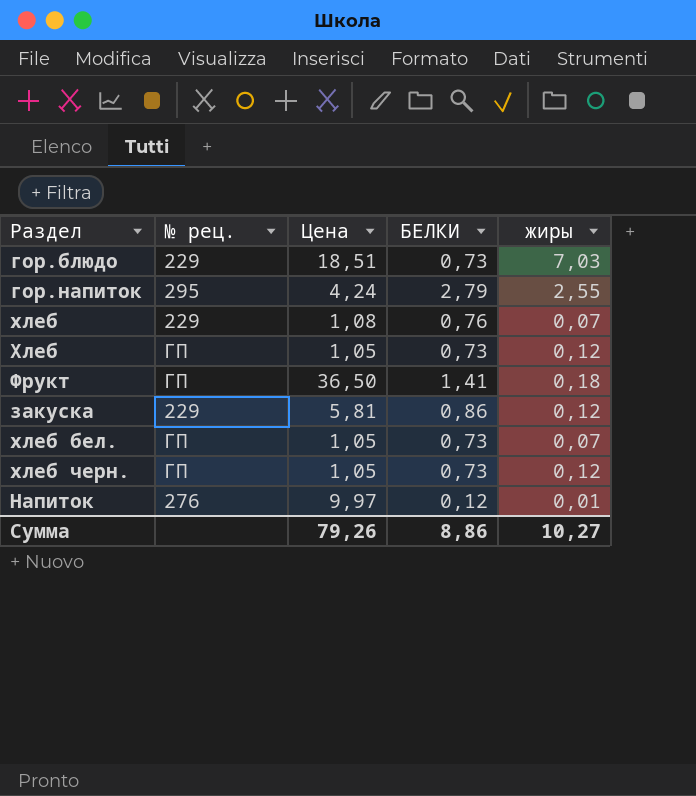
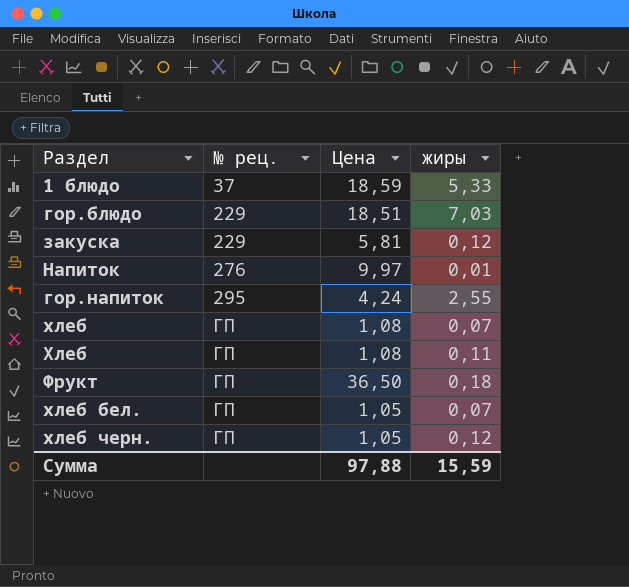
row order: none -> № рец. ascending
column БЕЛКИ | position: 4 -> none
row 1 блюдо: none -> 37 | 18,59 | 5,33
хлеб | № рец.: 229 -> ГП
Хлеб | Цена: 1,05 -> 1,08
Хлеб | жиры: 0,12 -> 0,11
Сумма | Цена: 79,26 -> 97,88
Сумма | жиры: 10,27 -> 15,59

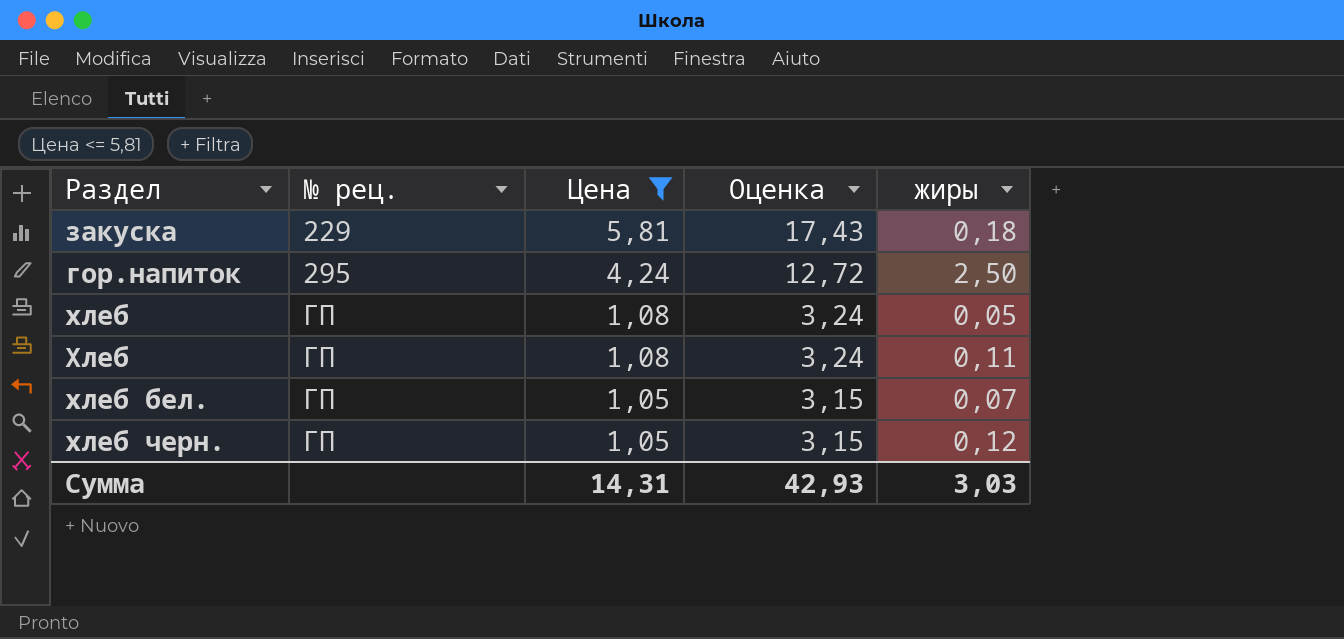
filter: none -> Цена <= 5,81
column Оценка | formula: none -> [Цена] * 3
закуска | жиры: 0,12 -> 0,18
гор.напиток | жиры: 2,55 -> 2,50
хлеб | жиры: 0,07 -> 0,05
Сумма | Цена: 97,88 -> 14,31
Сумма | жиры: 15,59 -> 3,03

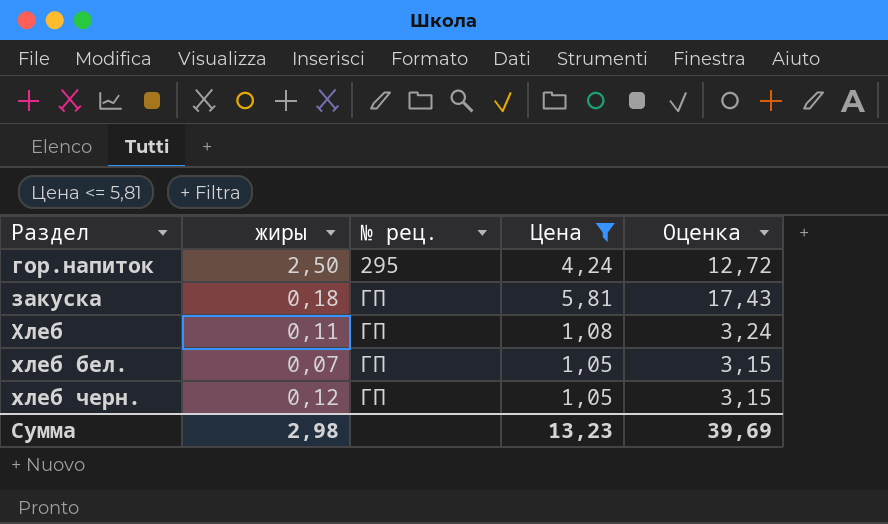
row order: № рец. ascending -> Раздел ascending
column жиры | position: 5 -> 2
row хлеб: ГП | 1,08 | 3,24 | 0,05 -> none
закуска | № рец.: 229 -> ГП
Сумма | жиры: 3,03 -> 2,98
Сумма | Цена: 14,31 -> 13,23
Сумма | Оценка: 42,93 -> 39,69

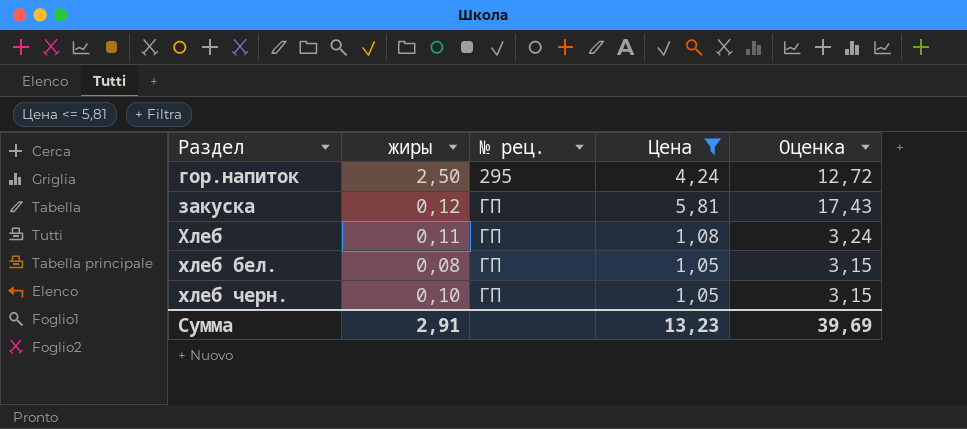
закуска | жиры: 0,18 -> 0,12
хлеб бел. | жиры: 0,07 -> 0,08
хлеб черн. | жиры: 0,12 -> 0,10
Сумма | жиры: 2,98 -> 2,91

